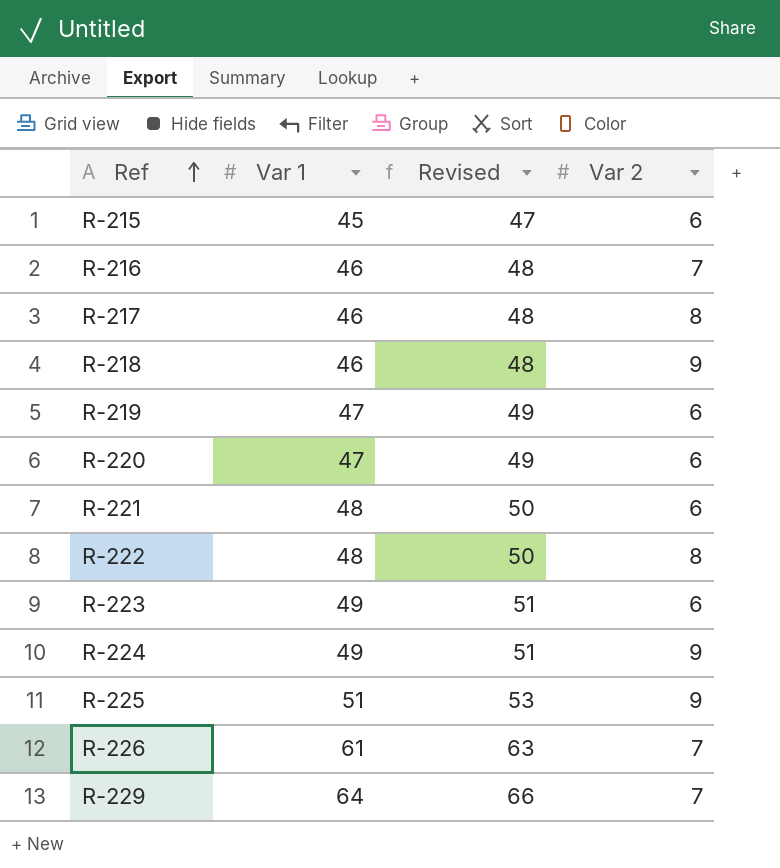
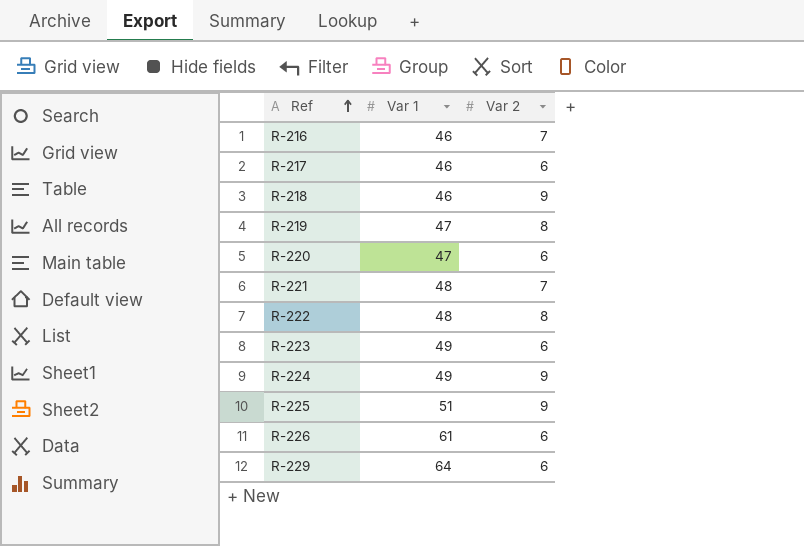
column Revised | formula: [Var 1] + 2 -> none
row R-215: 45 | 47 | 6 -> none
R-217 | Var 2: 8 -> 6
R-219 | Var 2: 6 -> 8
R-221 | Var 2: 6 -> 7
R-226 | Var 2: 7 -> 6
R-229 | Var 2: 7 -> 6

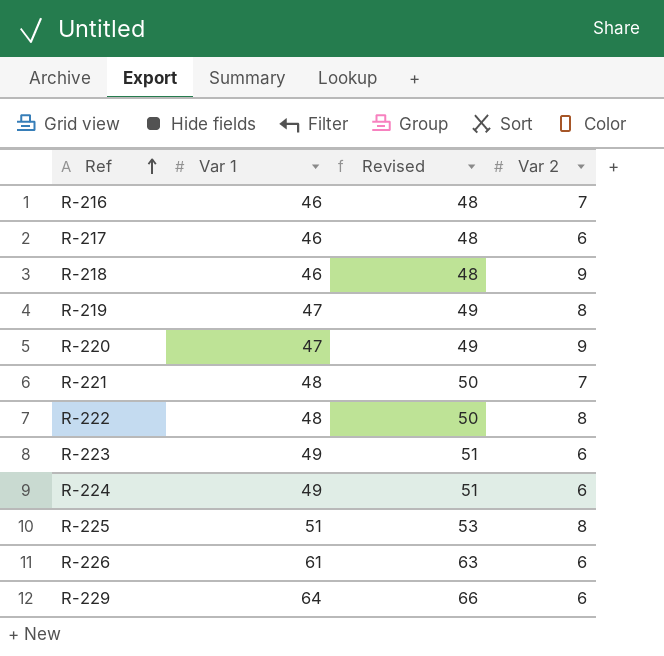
column Revised | formula: none -> [Var 1] + 2
R-220 | Var 2: 6 -> 9
R-224 | Var 2: 9 -> 6
R-225 | Var 2: 9 -> 8

